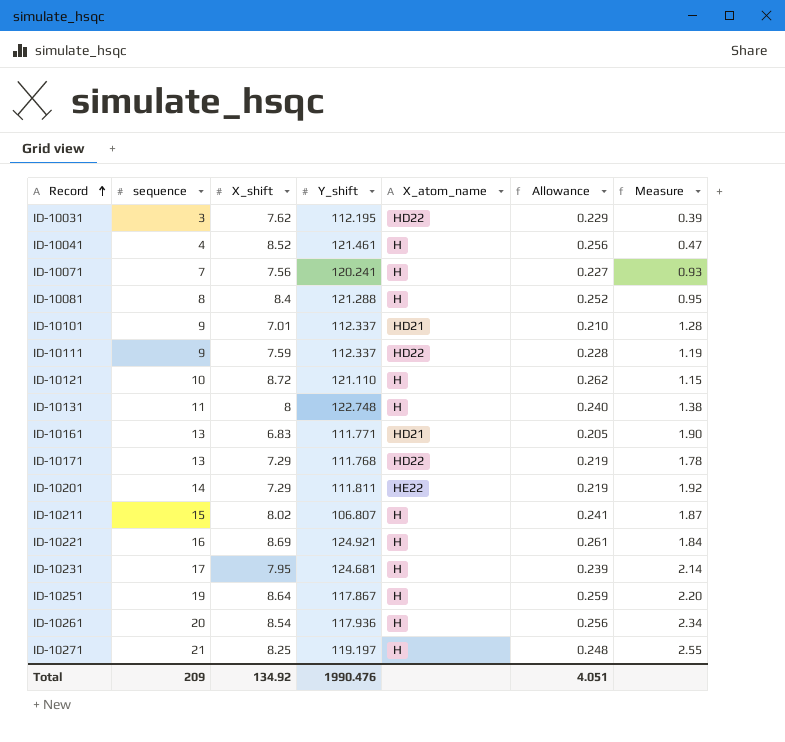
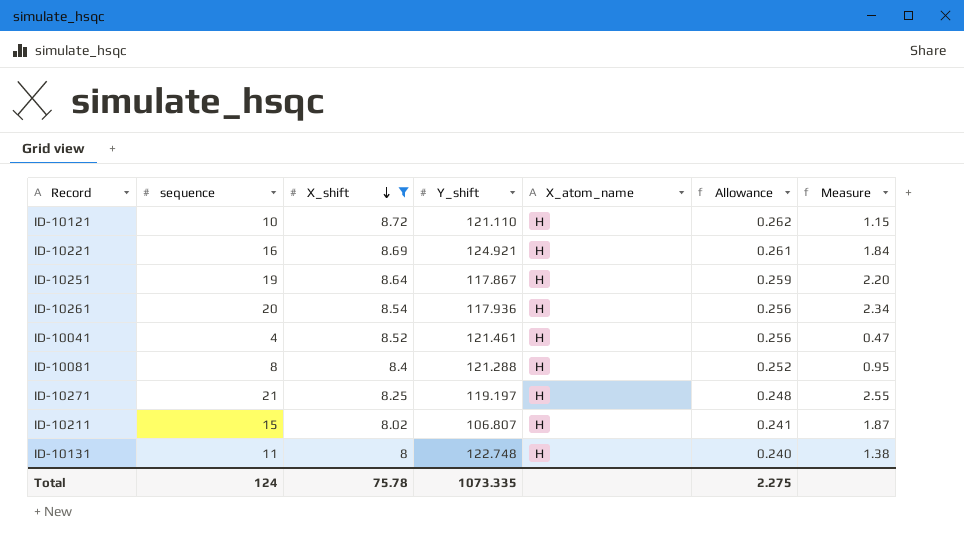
filter: none -> X_shift >= 8
row order: Record ascending -> X_shift descending
Total | sequence: 209 -> 124
Total | X_shift: 134.92 -> 75.78
Total | Y_shift: 1990.476 -> 1073.335
Total | Allowance: 4.051 -> 2.275

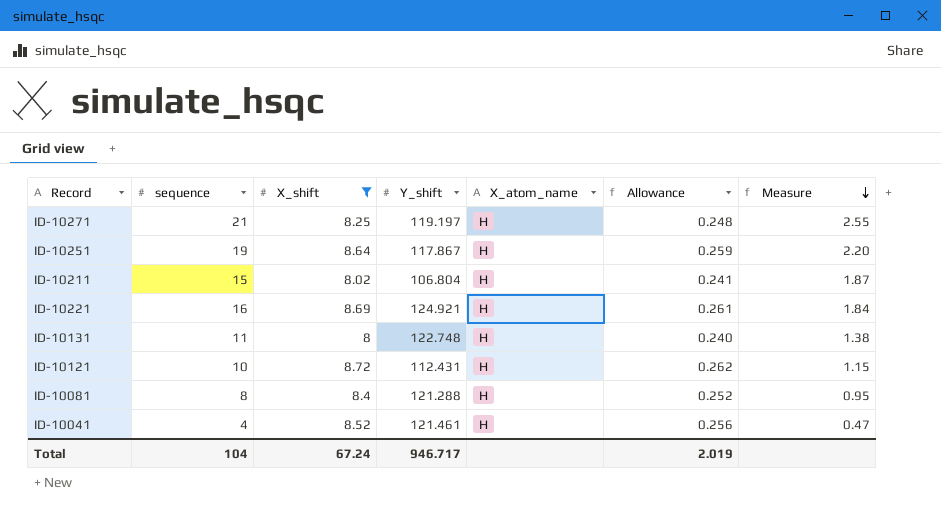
row order: X_shift descending -> Measure descending
row ID-10261: 20 | 8.54 | 117.936 | H | 0.256 | 2.34 -> none
ID-10211 | Y_shift: 106.807 -> 106.804
ID-10121 | Y_shift: 121.110 -> 112.431
Total | sequence: 124 -> 104
Total | X_shift: 75.78 -> 67.24
Total | Y_shift: 1073.335 -> 946.717
Total | Allowance: 2.275 -> 2.019

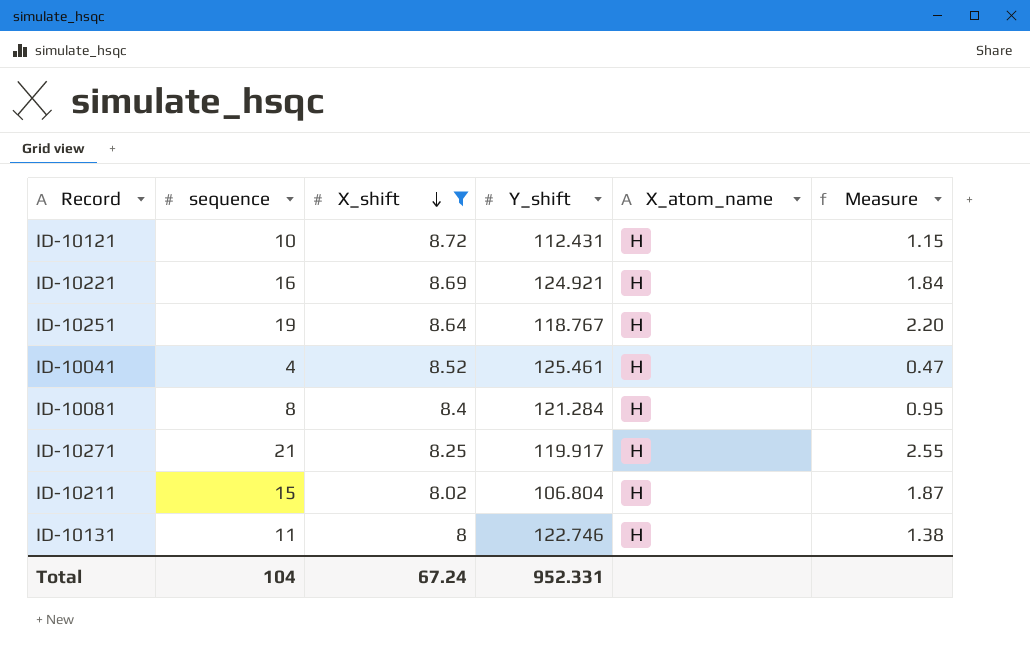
row order: Measure descending -> X_shift descending
column Allowance | formula: [X_shift] * 0.03 -> none
ID-10251 | Y_shift: 117.867 -> 118.767
ID-10041 | Y_shift: 121.461 -> 125.461
ID-10081 | Y_shift: 121.288 -> 121.284
ID-10271 | Y_shift: 119.197 -> 119.917
ID-10131 | Y_shift: 122.748 -> 122.746
Total | Y_shift: 946.717 -> 952.331

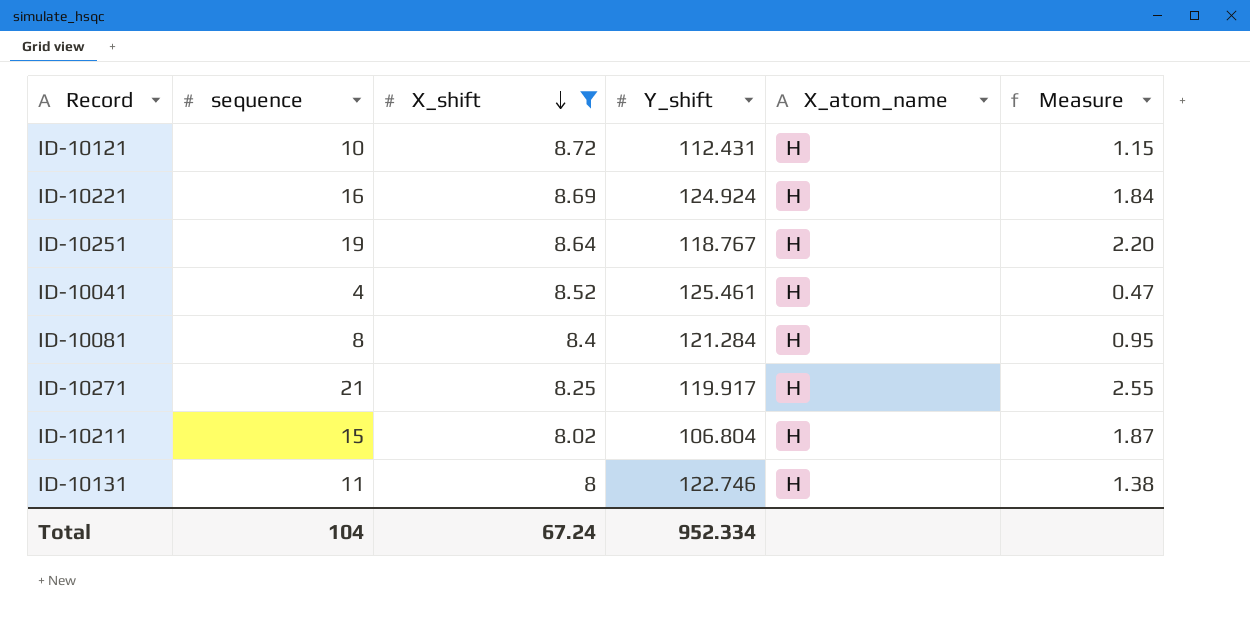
ID-10221 | Y_shift: 124.921 -> 124.924
Total | Y_shift: 952.331 -> 952.334

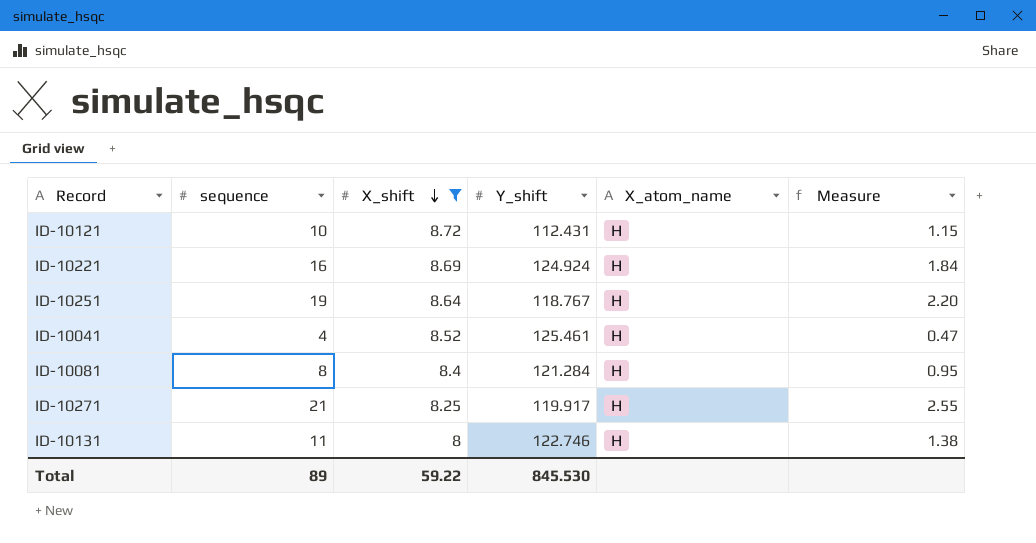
row ID-10211: 15 | 8.02 | 106.804 | H | 1.87 -> none
Total | sequence: 104 -> 89
Total | X_shift: 67.24 -> 59.22
Total | Y_shift: 952.334 -> 845.530

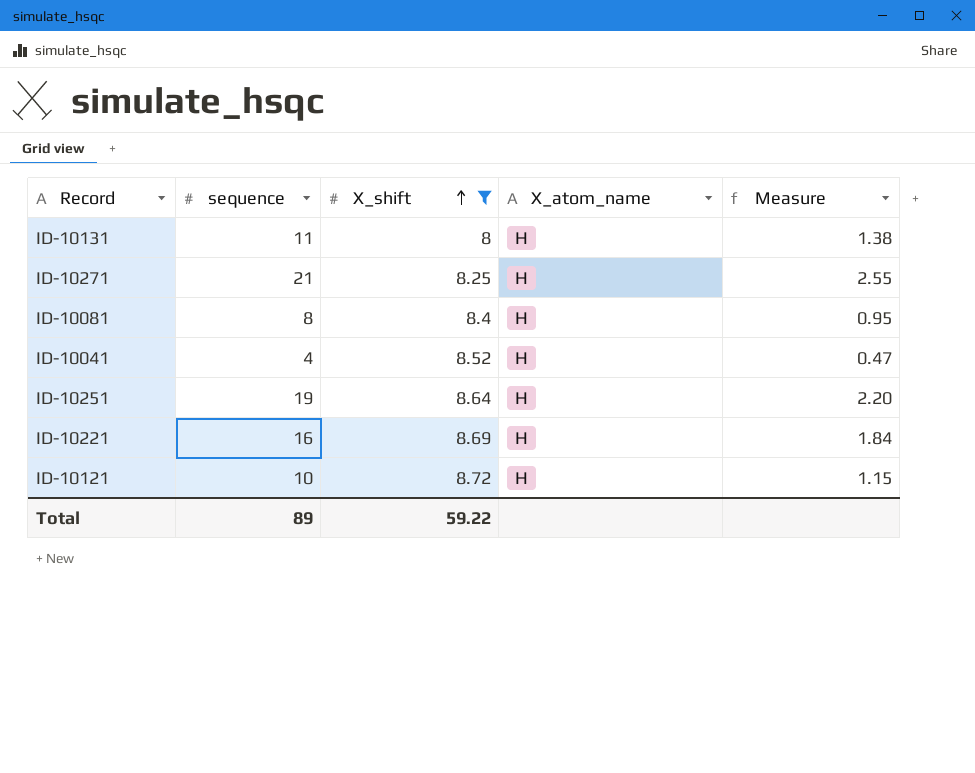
row order: X_shift descending -> X_shift ascending
column Y_shift | position: 4 -> none

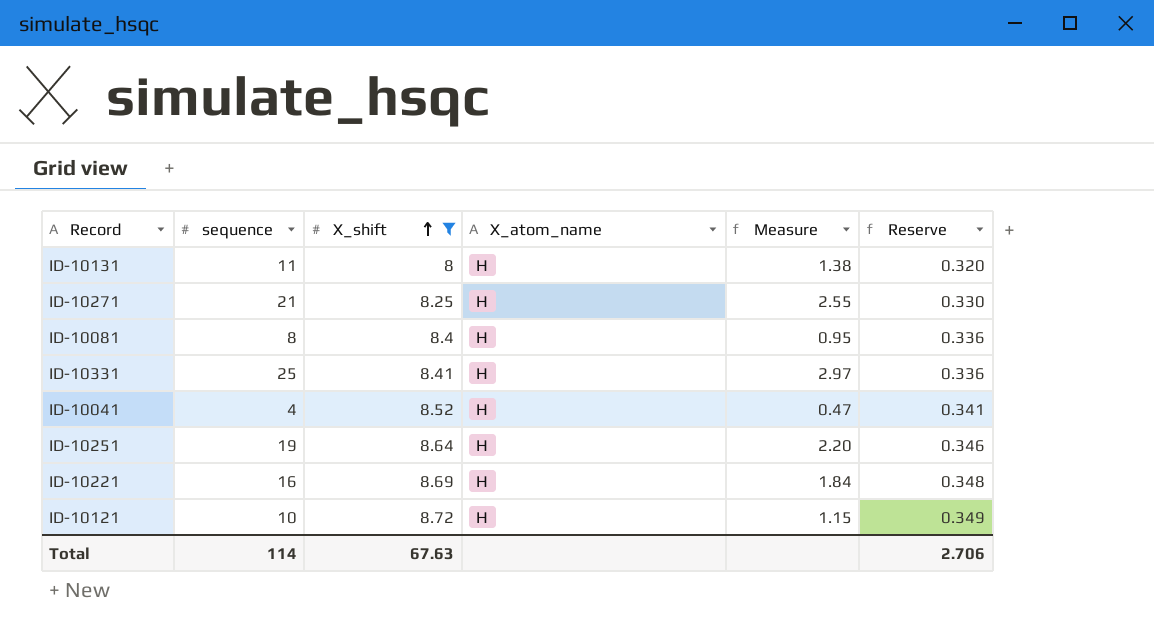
column Reserve | formula: none -> [X_shift] * 0.04
row ID-10331: none -> 25 | 8.41 | H | 2.97 | 0.336
Total | sequence: 89 -> 114
Total | X_shift: 59.22 -> 67.63

